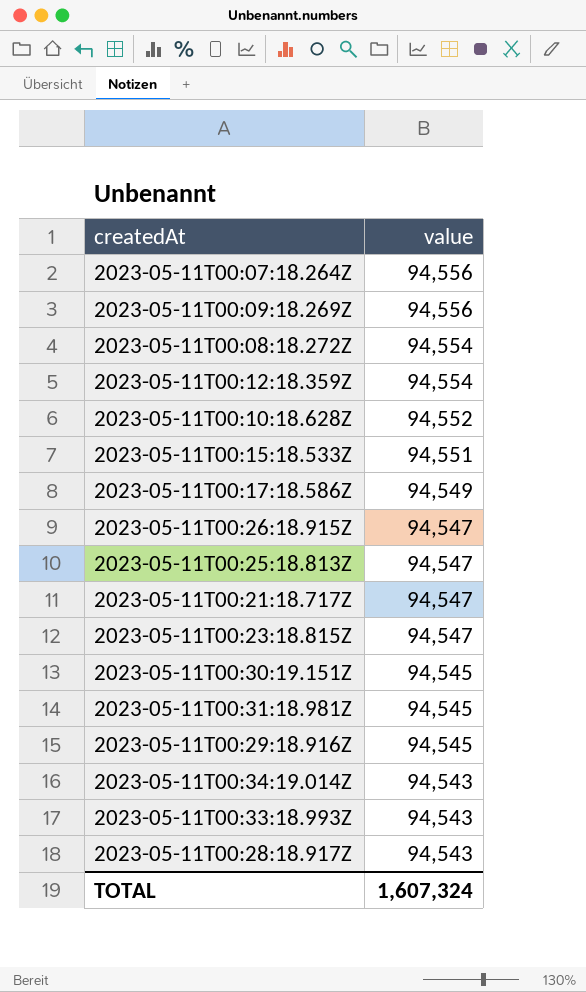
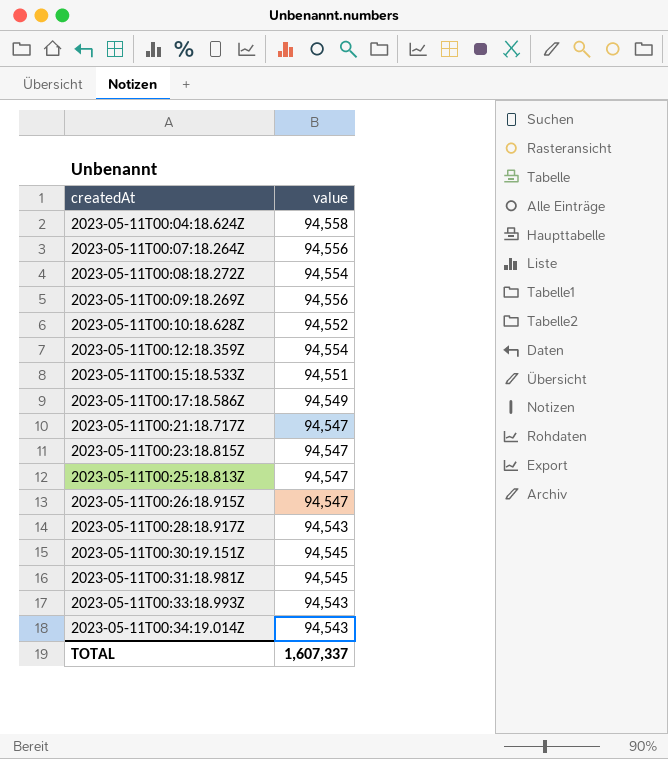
row order: value descending -> createdAt ascending
row 2023-05-11T00:29:18.916Z: 94,545 -> none
row 2023-05-11T00:04:18.624Z: none -> 94,558
TOTAL | value: 1,607,324 -> 1,607,337

